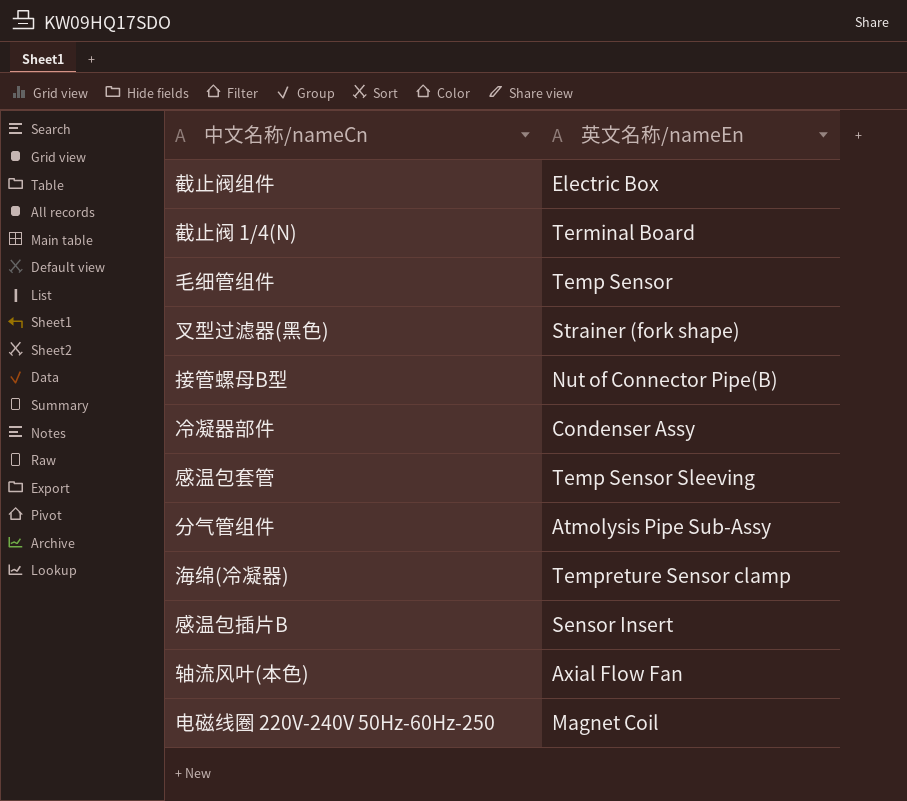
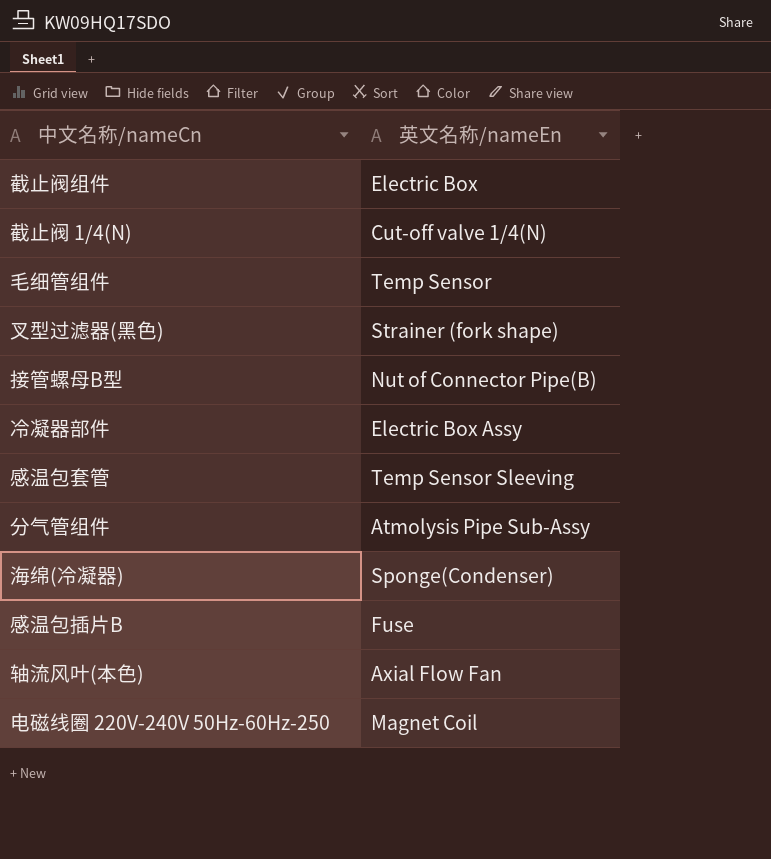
截止阀 1/4(N) | 英文名称/nameEn: Terminal Board -> Cut-off valve 1/4(N)
冷凝器部件 | 英文名称/nameEn: Condenser Assy -> Electric Box Assy
海绵(冷凝器) | 英文名称/nameEn: Tempreture Sensor clamp -> Sponge(Condenser)
感温包插片B | 英文名称/nameEn: Sensor Insert -> Fuse

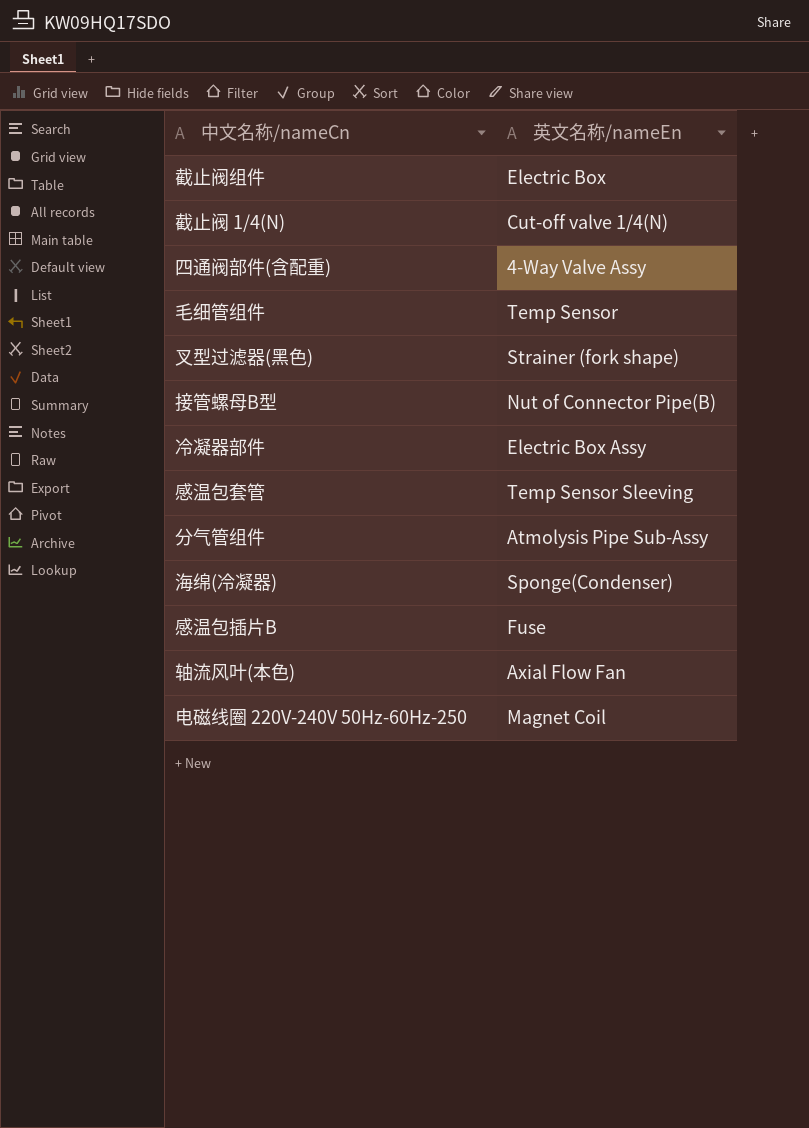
row 四通阀部件(含配重): none -> 4-Way Valve Assy

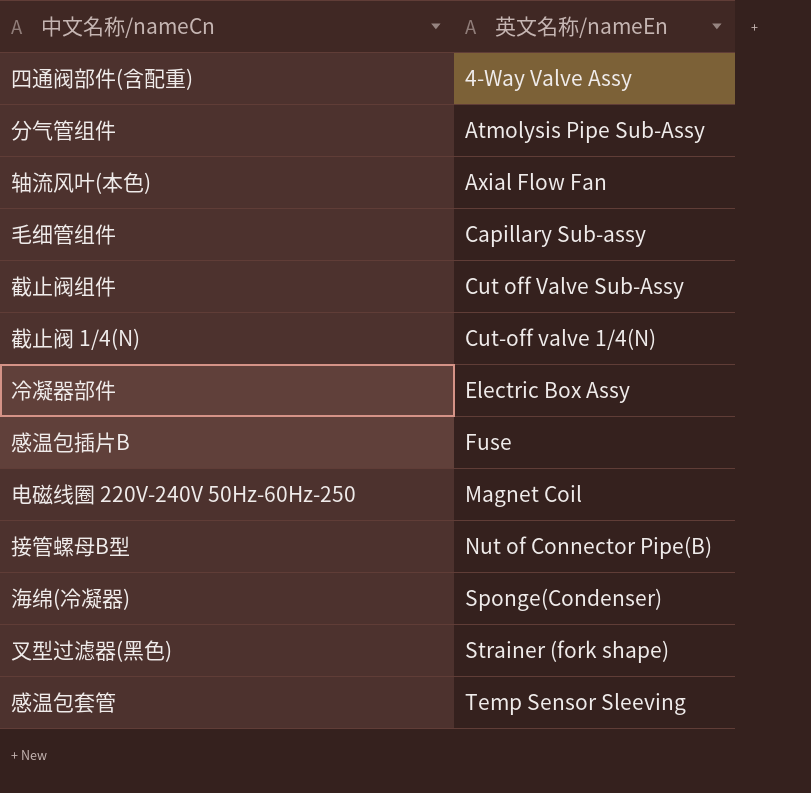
row order: none -> 英文名称/nameEn ascending
毛细管组件 | 英文名称/nameEn: Temp Sensor -> Capillary Sub-assy
截止阀组件 | 英文名称/nameEn: Electric Box -> Cut off Valve Sub-Assy

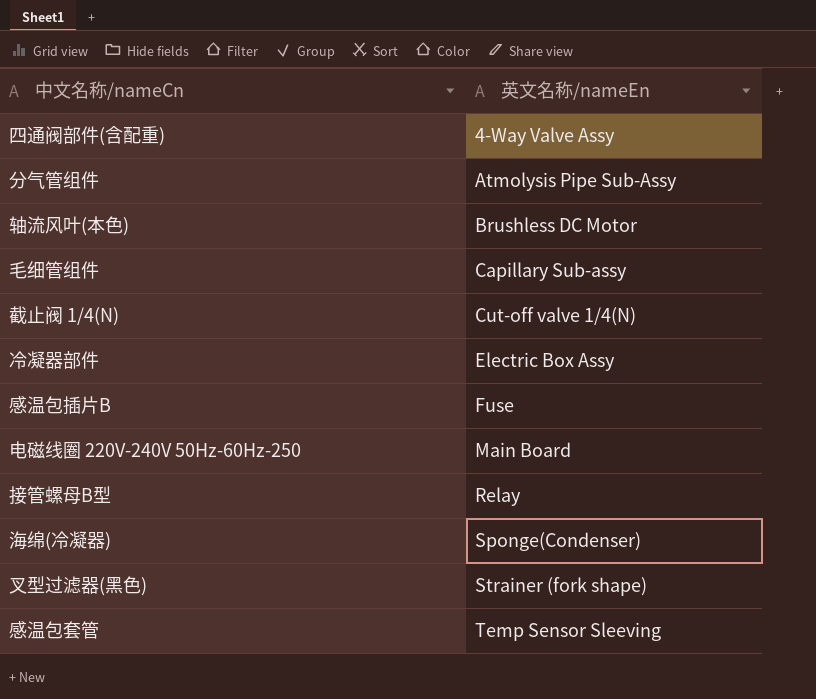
row 截止阀组件: Cut off Valve Sub-Assy -> none
轴流风叶(本色) | 英文名称/nameEn: Axial Flow Fan -> Brushless DC Motor
电磁线圈 220V-240V 50Hz-60Hz-250 | 英文名称/nameEn: Magnet Coil -> Main Board
接管螺母B型 | 英文名称/nameEn: Nut of Connector Pipe(B) -> Relay

